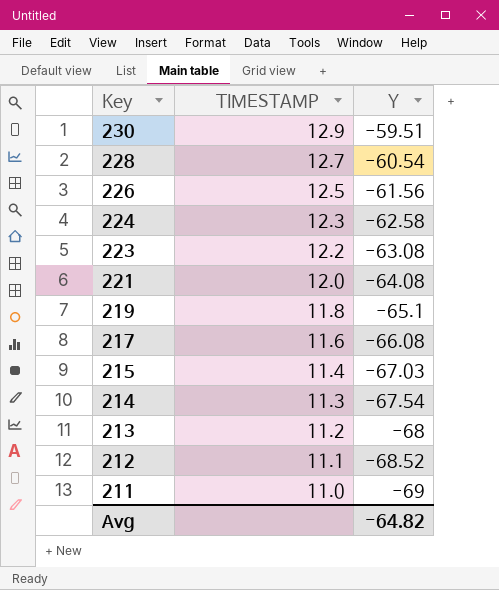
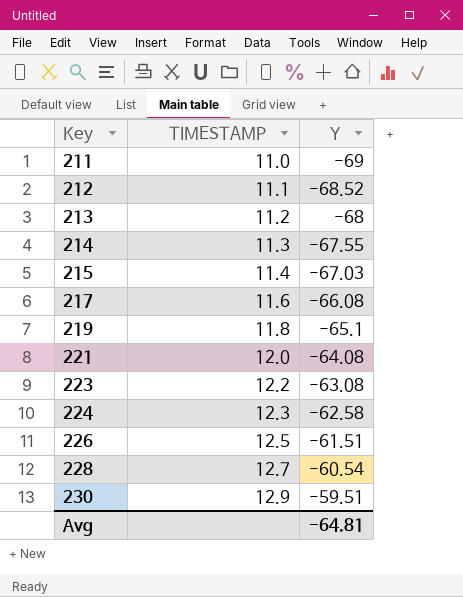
row order: Key descending -> Key ascending
214 | Y: -67.54 -> -67.55
226 | Y: -61.56 -> -61.51
Avg | Y: -64.82 -> -64.81

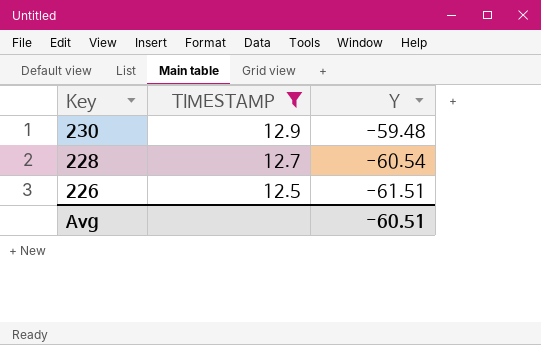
filter: none -> TIMESTAMP >= 12.5
row order: Key ascending -> Key descending
230 | Y: -59.51 -> -59.48
Avg | Y: -64.81 -> -60.51

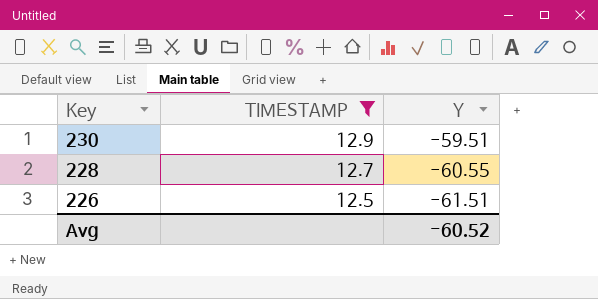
230 | Y: -59.48 -> -59.51
228 | Y: -60.54 -> -60.55
Avg | Y: -60.51 -> -60.52

